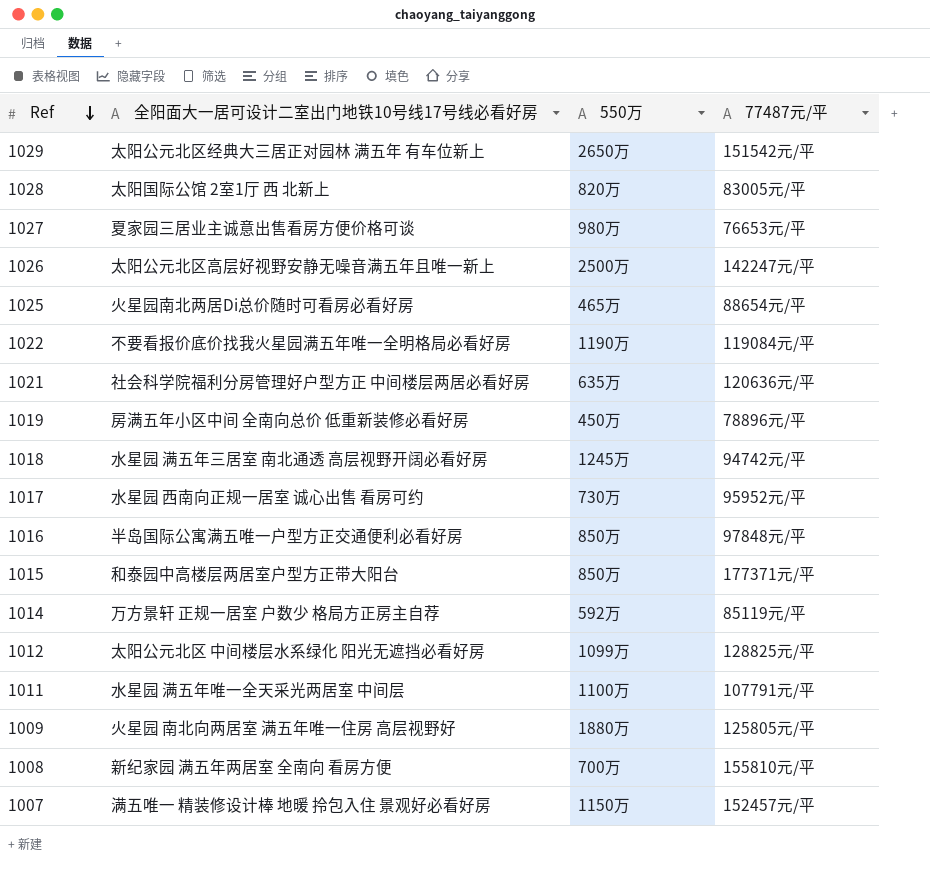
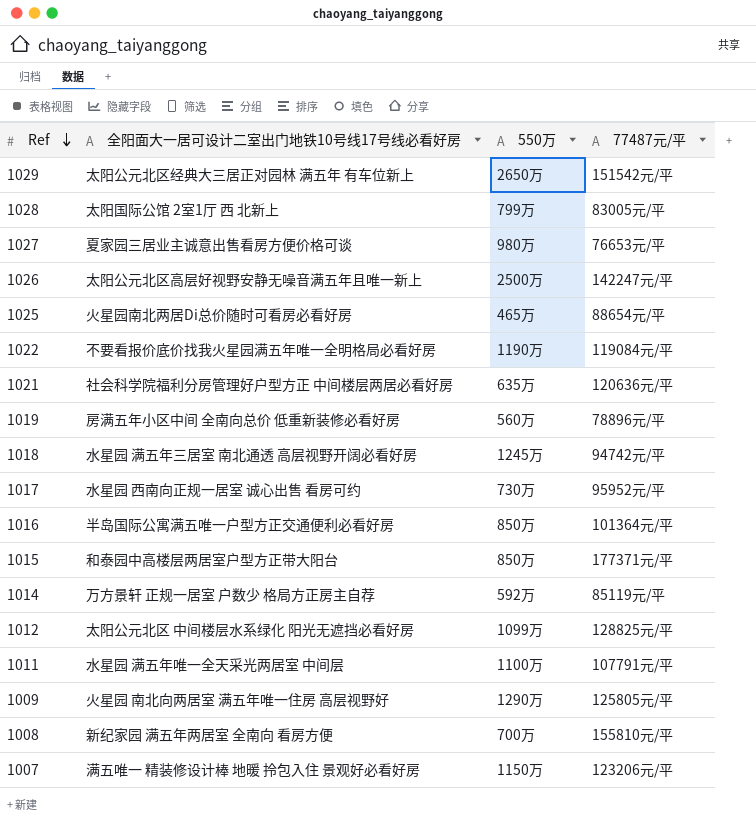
1028 | 550万: 820万 -> 799万
1019 | 550万: 450万 -> 560万
1016 | 77487元/平: 97848元/平 -> 101364元/平
1009 | 550万: 1880万 -> 1290万
1007 | 77487元/平: 152457元/平 -> 123206元/平

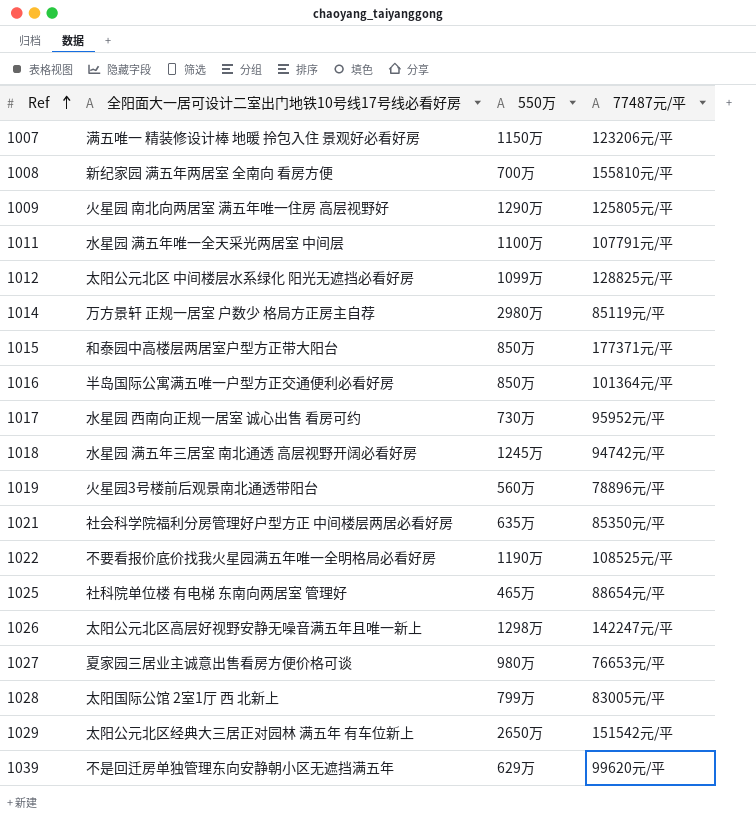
row order: Ref descending -> Ref ascending
1014 | 550万: 592万 -> 2980万
1019 | 全阳面大一居可设计二室出门地铁10号线17号线必看好房: 房满五年小区中间 全南向总价 低重新装修必看好房 -> 火星园3号楼前后观景南北通透带阳台
1021 | 77487元/平: 120636元/平 -> 85350元/平
1022 | 77487元/平: 119084元/平 -> 108525元/平
1025 | 全阳面大一居可设计二室出门地铁10号线17号线必看好房: 火星园南北两居Di总价随时可看房必看好房 -> 社科院单位楼 有电梯 东南向两居室 管理好
1026 | 550万: 2500万 -> 1298万
row 1039: none -> 不是回迁房单独管理东向安静朝小区无遮挡满五年 | 629万 | 99620元/平

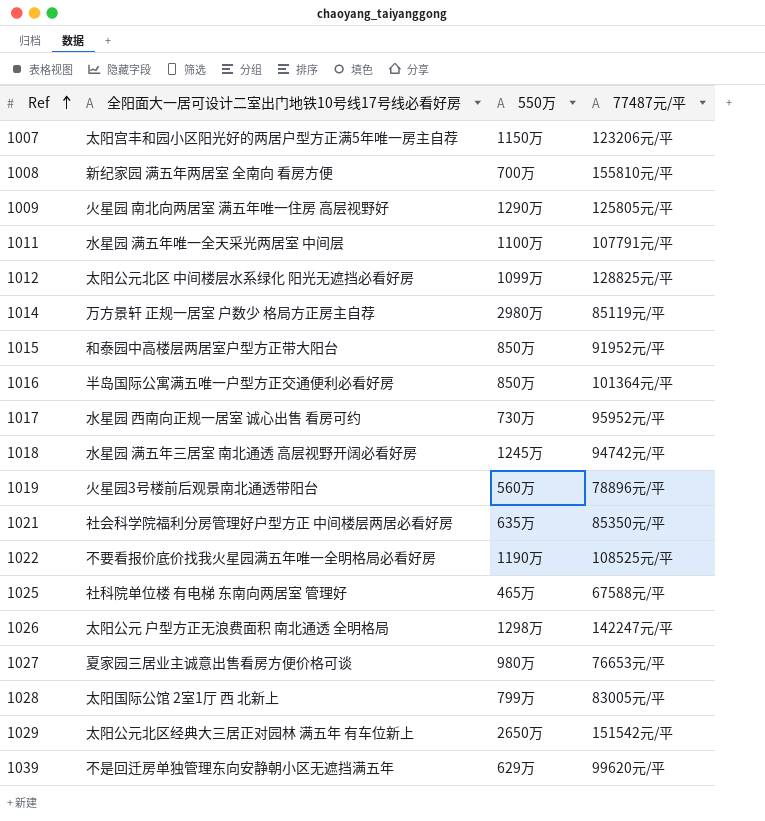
1007 | 全阳面大一居可设计二室出门地铁10号线17号线必看好房: 满五唯一 精装修设计棒 地暖 拎包入住 景观好必看好房 -> 太阳宫丰和园小区阳光好的两居户型方正满5年唯一房主自荐
1015 | 77487元/平: 177371元/平 -> 91952元/平
1025 | 77487元/平: 88654元/平 -> 67588元/平
1026 | 全阳面大一居可设计二室出门地铁10号线17号线必看好房: 太阳公元北区高层好视野安静无噪音满五年且唯一新上 -> 太阳公元 户型方正无浪费面积 南北通透 全明格局

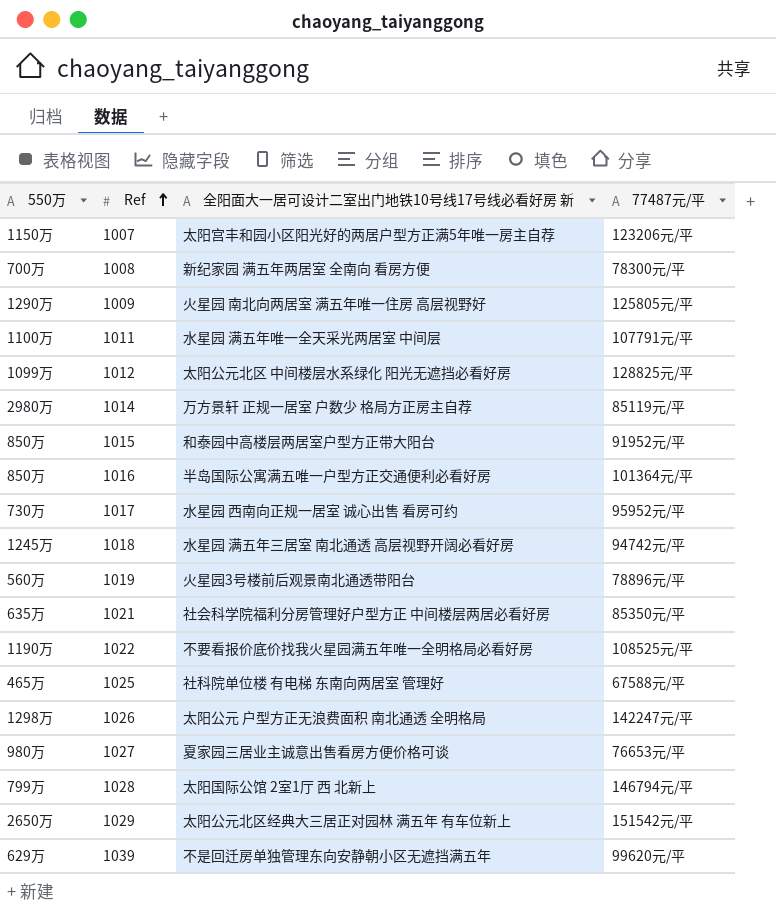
column 550万 | position: 3 -> 1
column name: 全阳面大一居可设计二室出门地铁10号线17号线必看好房 -> 全阳面大一居可设计二室出门地铁10号线17号线必看好房 新
1008 | 77487元/平: 155810元/平 -> 78300元/平
1028 | 77487元/平: 83005元/平 -> 146794元/平

